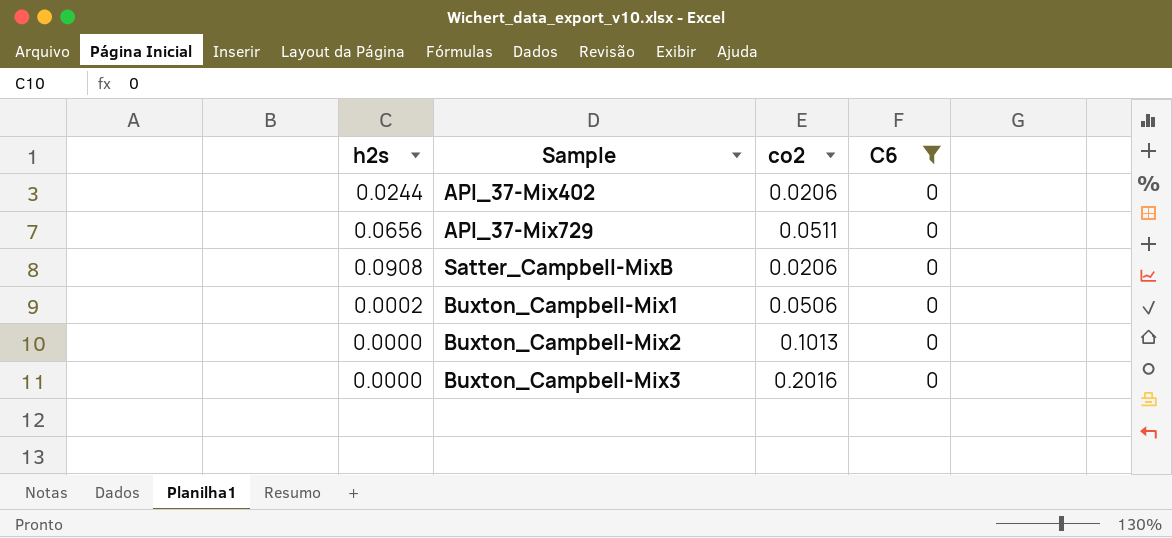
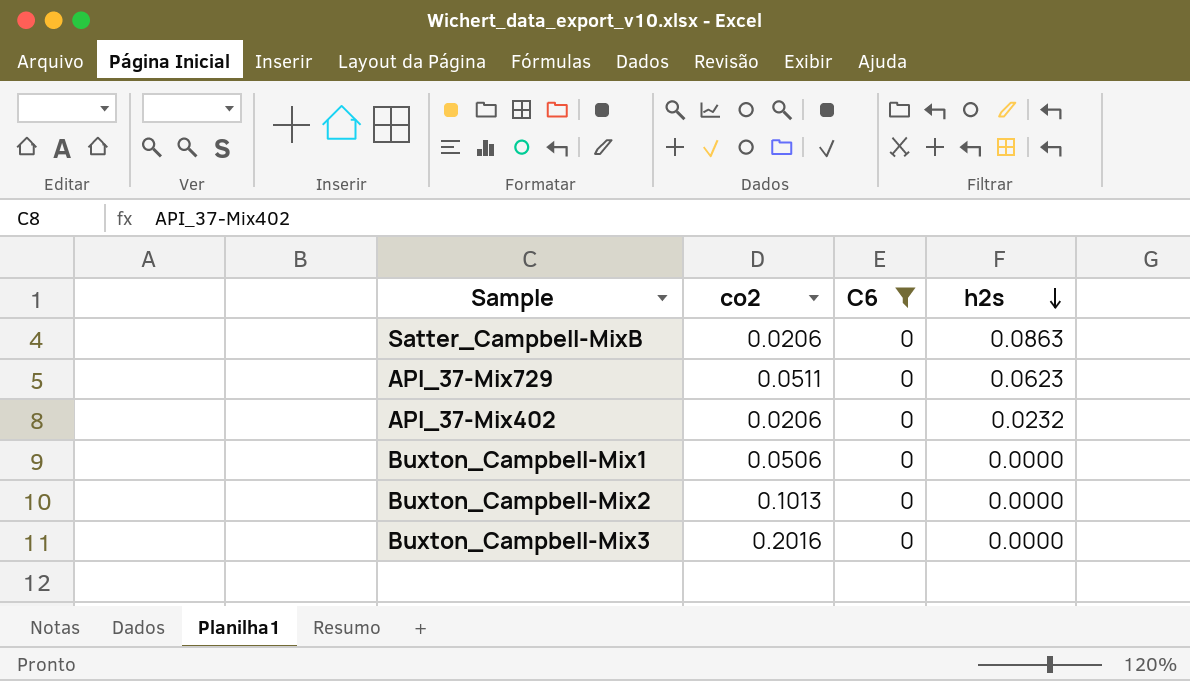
row order: none -> h2s descending
column h2s | position: 1 -> 4
Satter_Campbell-MixB | h2s: 0.0908 -> 0.0863
API_37-Mix729 | h2s: 0.0656 -> 0.0623
API_37-Mix402 | h2s: 0.0244 -> 0.0232
Buxton_Campbell-Mix1 | h2s: 0.0002 -> 0.0000

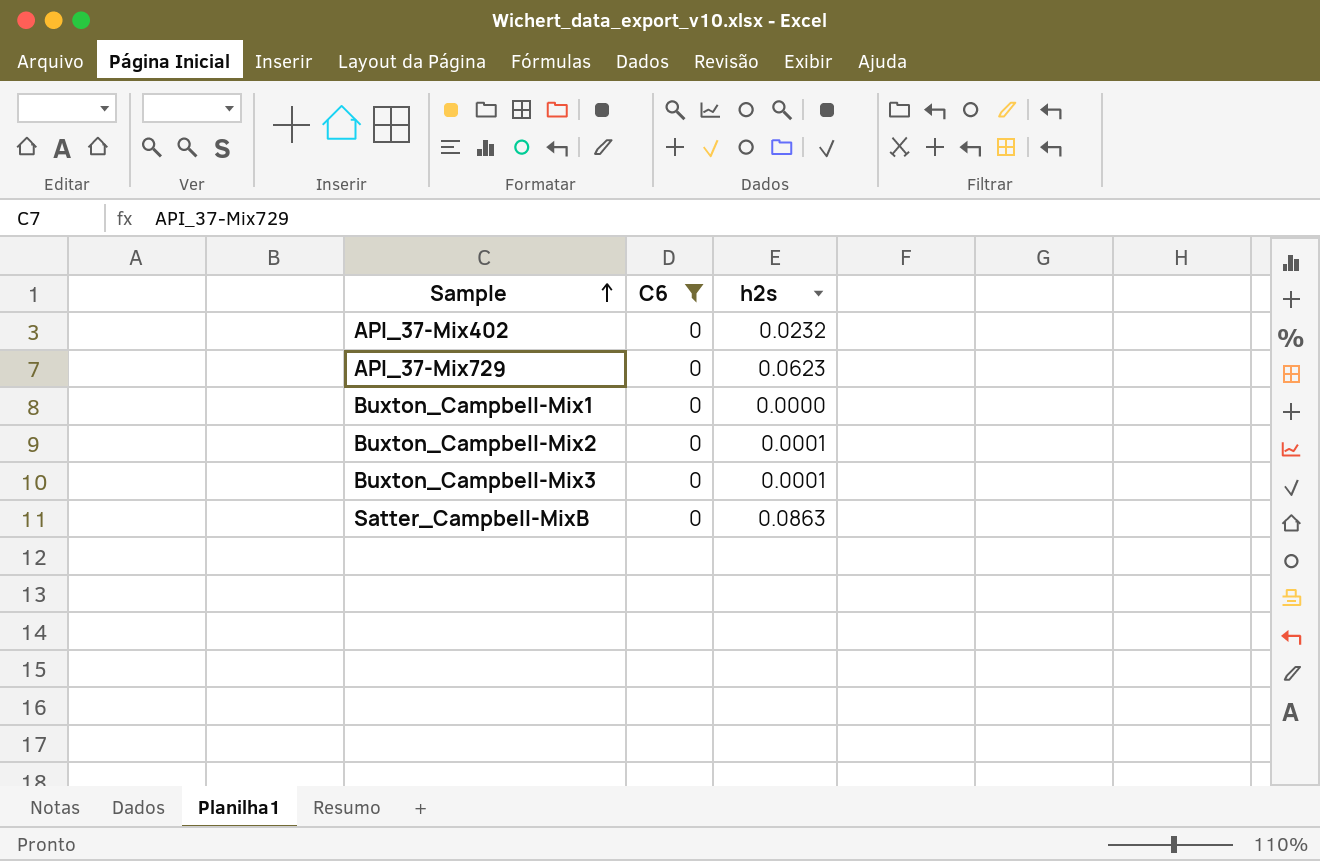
row order: h2s descending -> Sample ascending
column co2 | position: 2 -> none
Buxton_Campbell-Mix2 | h2s: 0.0000 -> 0.0001
Buxton_Campbell-Mix3 | h2s: 0.0000 -> 0.0001

